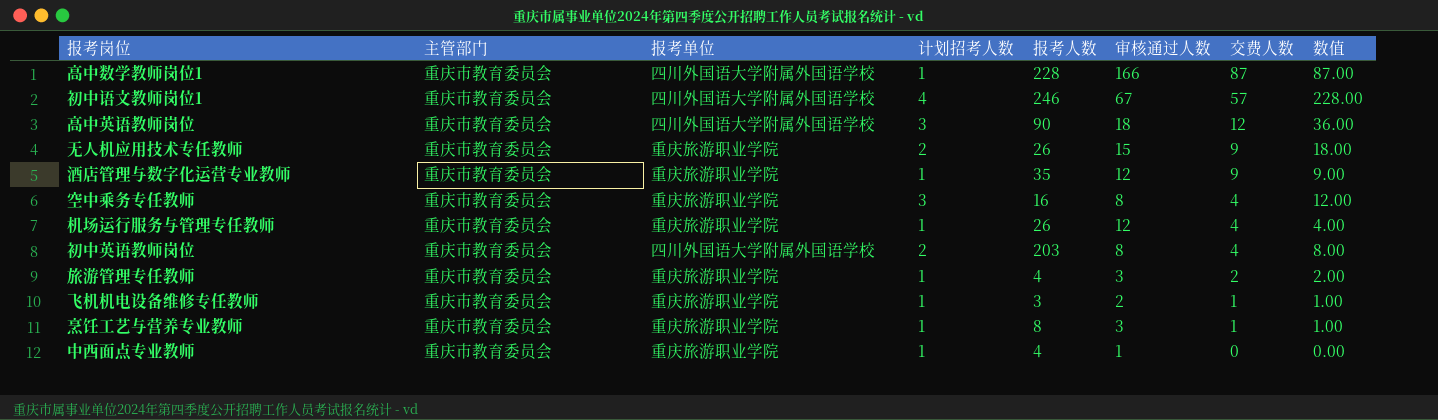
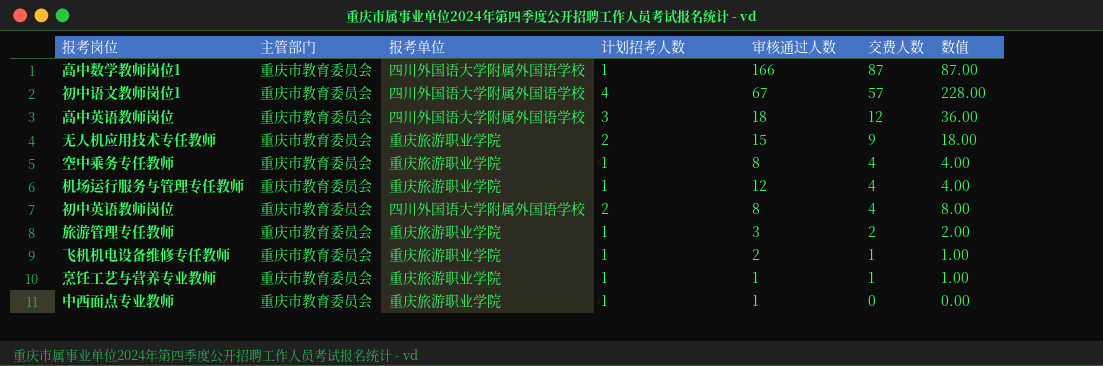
column 报考人数 | position: 5 -> none
row 酒店管理与数字化运营专业教师: 重庆市教育委员会 | 重庆旅游职业学院 | 1 | 35 | 12 | 9 | 9.00 -> none
空中乘务专任教师 | 计划招考人数: 3 -> 1
空中乘务专任教师 | 数值: 12.00 -> 4.00
烹饪工艺与营养专业教师 | 审核通过人数: 3 -> 1

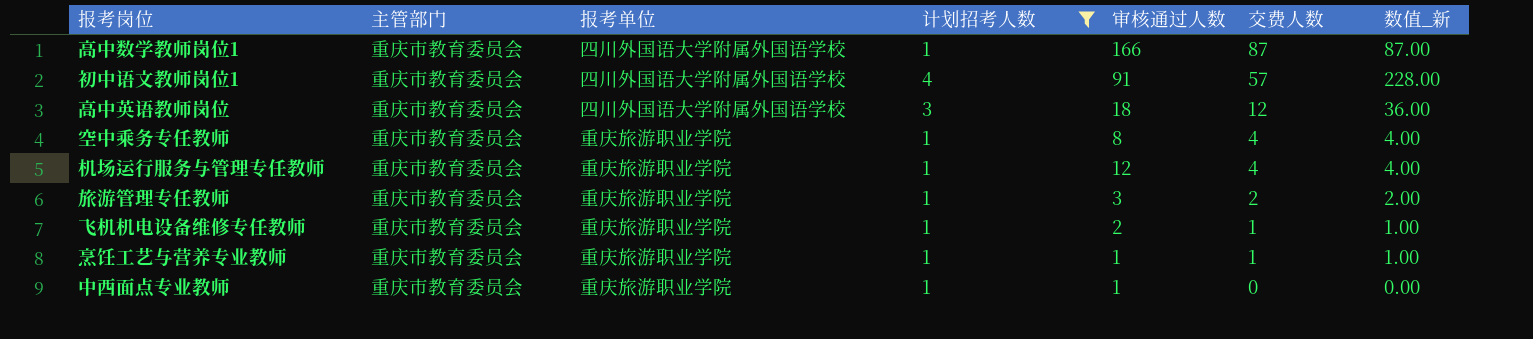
filter: none -> 计划招考人数 != 2
column name: 数值 -> 数值_新
初中语文教师岗位1 | 审核通过人数: 67 -> 91

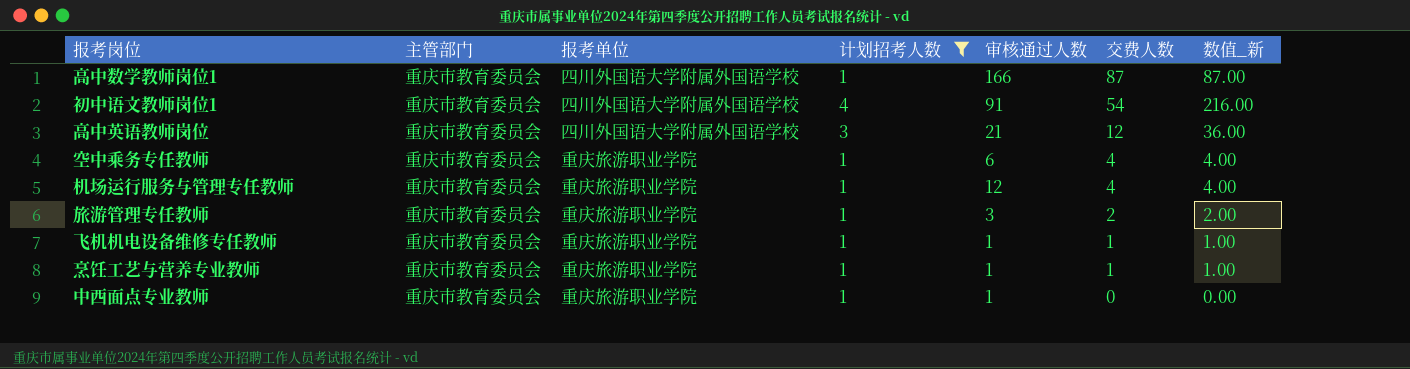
初中语文教师岗位1 | 交费人数: 57 -> 54
初中语文教师岗位1 | 数值_新: 228.00 -> 216.00
高中英语教师岗位 | 审核通过人数: 18 -> 21
空中乘务专任教师 | 审核通过人数: 8 -> 6
飞机机电设备维修专任教师 | 审核通过人数: 2 -> 1

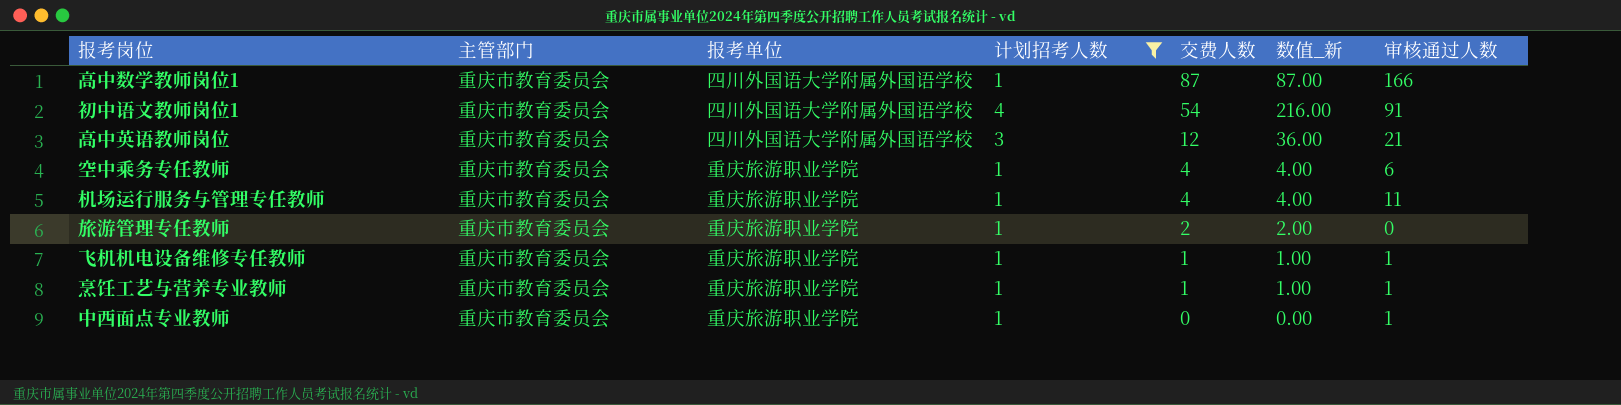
column 审核通过人数 | position: 5 -> 7
机场运行服务与管理专任教师 | 审核通过人数: 12 -> 11
旅游管理专任教师 | 审核通过人数: 3 -> 0

